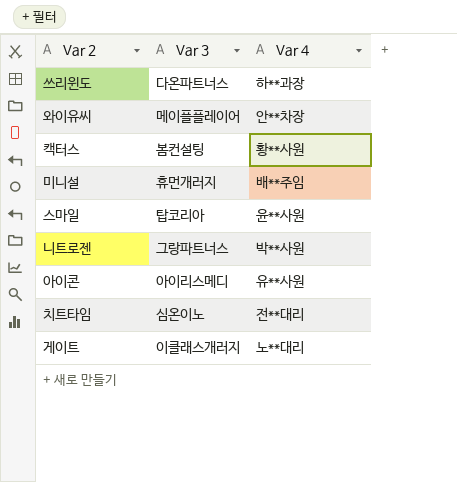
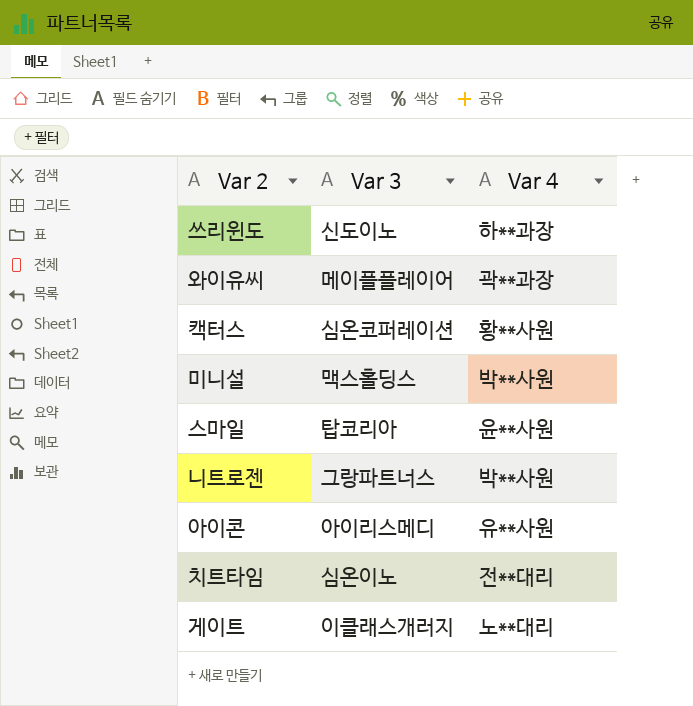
쓰리윈도 | Var 3: 다온파트너스 -> 신도이노
와이유씨 | Var 4: 안**차장 -> 곽**과장
캑터스 | Var 3: 봄컨설팅 -> 심온코퍼레이션
미니설 | Var 3: 휴먼개러지 -> 맥스홀딩스
미니설 | Var 4: 배**주임 -> 박**사원

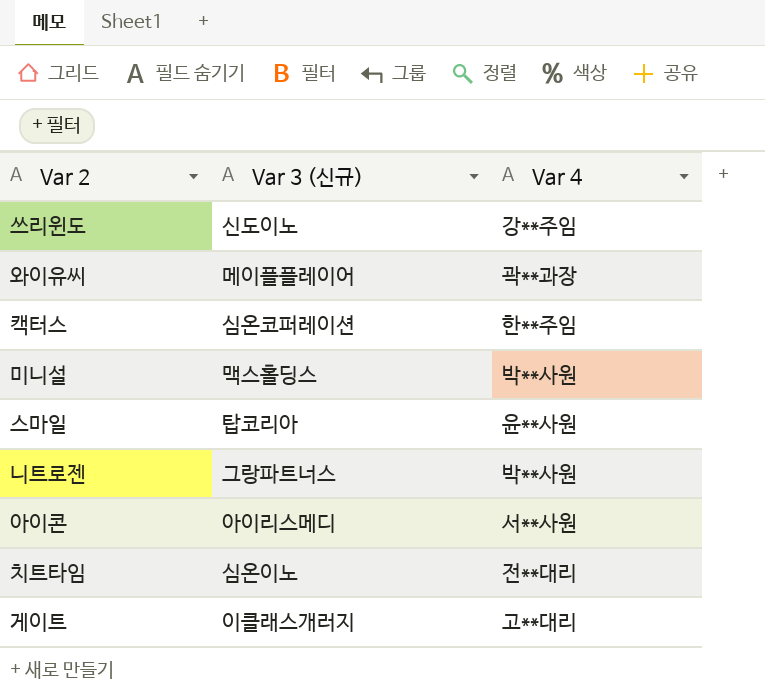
column name: Var 3 -> Var 3 (신규)
쓰리윈도 | Var 4: 하**과장 -> 강**주임
캑터스 | Var 4: 황**사원 -> 한**주임
아이콘 | Var 4: 유**사원 -> 서**사원
게이트 | Var 4: 노**대리 -> 고**대리

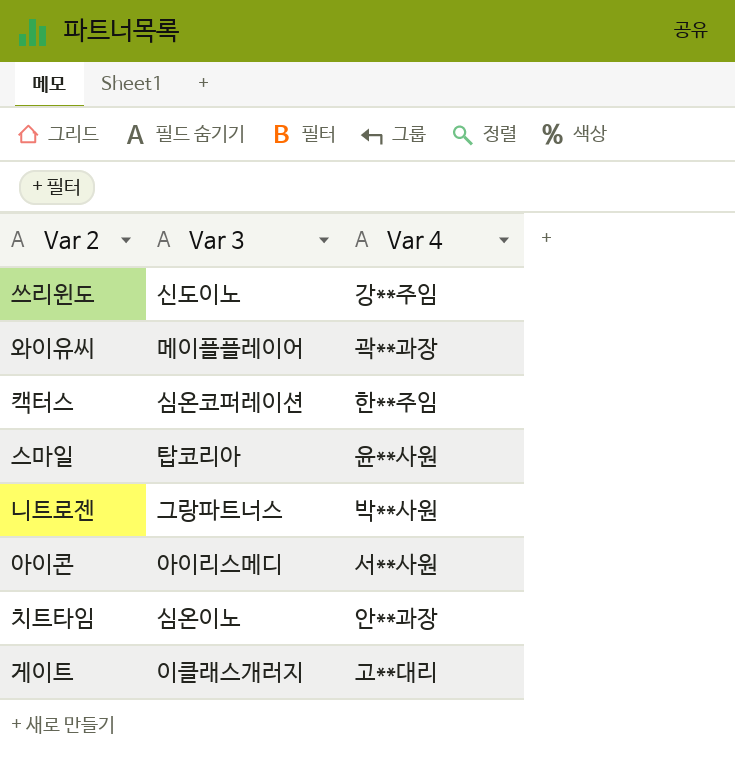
column name: Var 3 (신규) -> Var 3
row 미니설: 맥스홀딩스 | 박**사원 -> none
치트타임 | Var 4: 전**대리 -> 안**과장

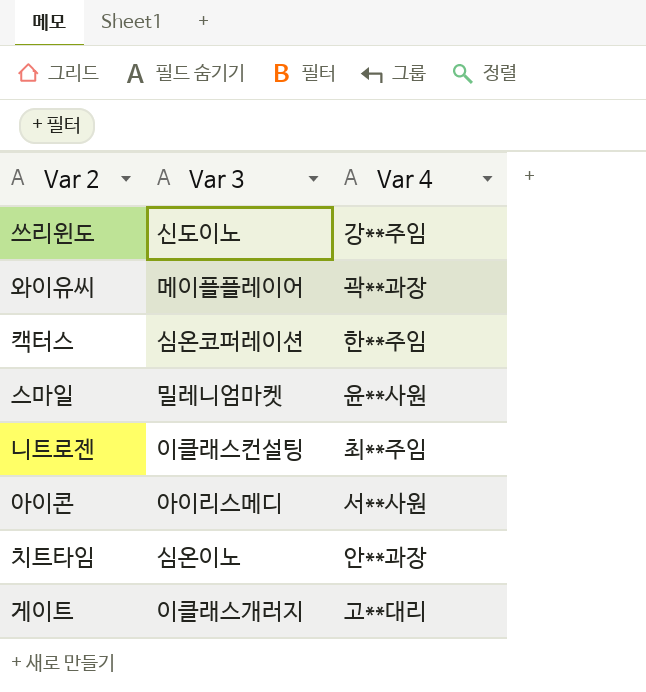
스마일 | Var 3: 탑코리아 -> 밀레니엄마켓
니트로젠 | Var 3: 그랑파트너스 -> 이클래스컨설팅
니트로젠 | Var 4: 박**사원 -> 최**주임

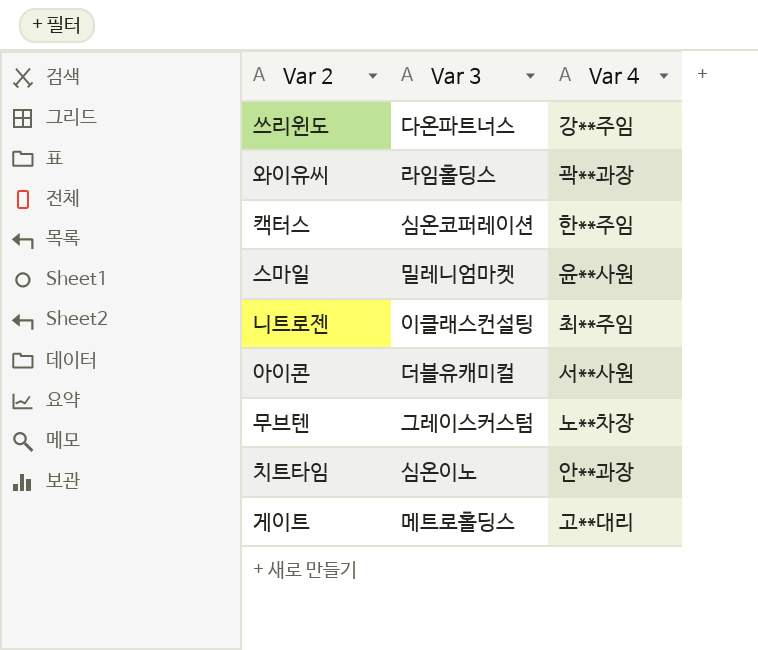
쓰리윈도 | Var 3: 신도이노 -> 다온파트너스
와이유씨 | Var 3: 메이플플레이어 -> 라임홀딩스
아이콘 | Var 3: 아이리스메디 -> 더블유캐미컬
row 무브텐: none -> 그레이스커스텀 | 노**차장
게이트 | Var 3: 이클래스개러지 -> 메트로홀딩스

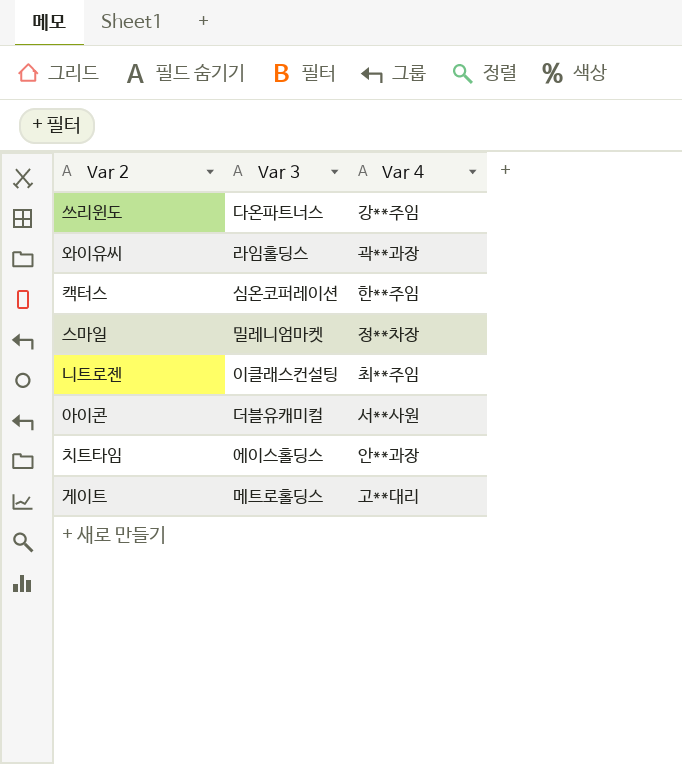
row 무브텐: 그레이스커스텀 | 노**차장 -> none
스마일 | Var 4: 윤**사원 -> 정**차장
치트타임 | Var 3: 심온이노 -> 에이스홀딩스

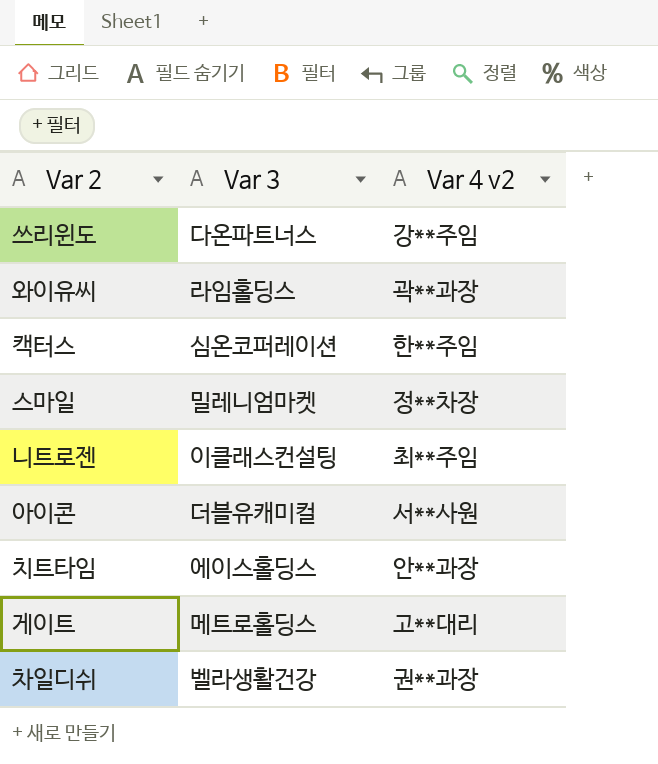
column name: Var 4 -> Var 4 v2
row 차일디쉬: none -> 벨라생활건강 | 권**과장

